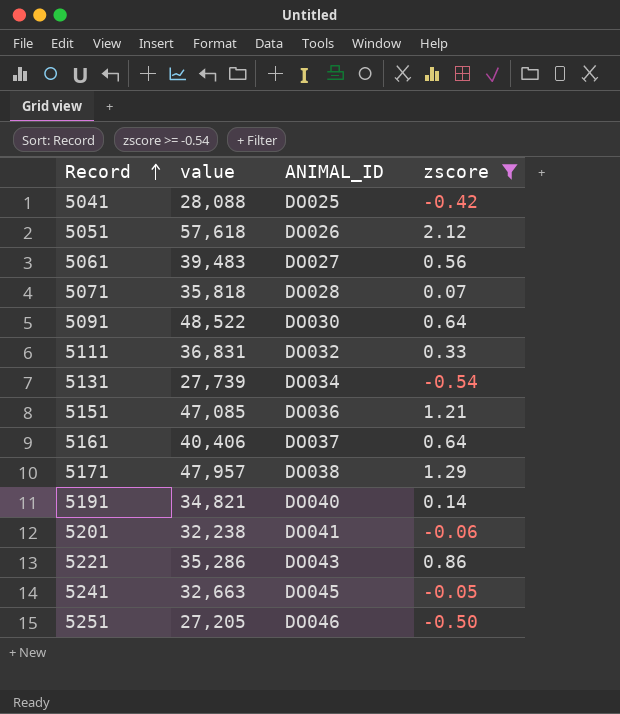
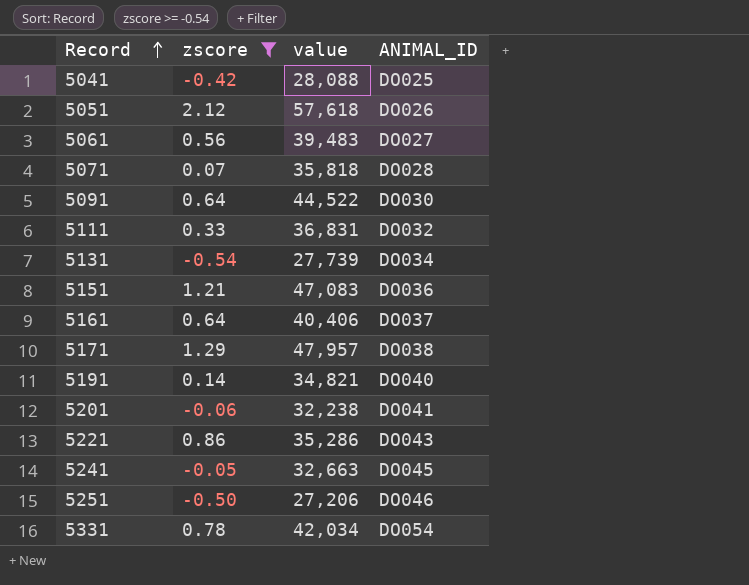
column zscore | position: 4 -> 2
5091 | value: 48,522 -> 44,522
5151 | value: 47,085 -> 47,083
5251 | value: 27,205 -> 27,206
row 5331: none -> 0.78 | 42,034 | DO054

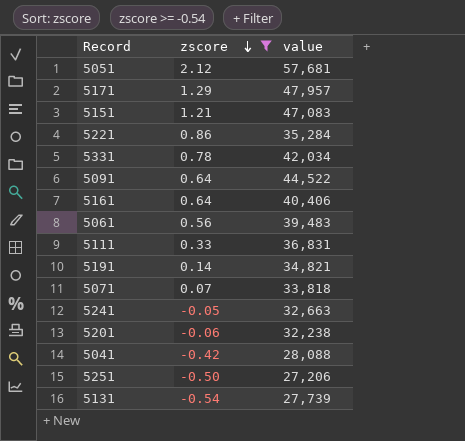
row order: Record ascending -> zscore descending
column ANIMAL_ID | position: 4 -> none
5051 | value: 57,618 -> 57,681
5221 | value: 35,286 -> 35,284
5071 | value: 35,818 -> 33,818

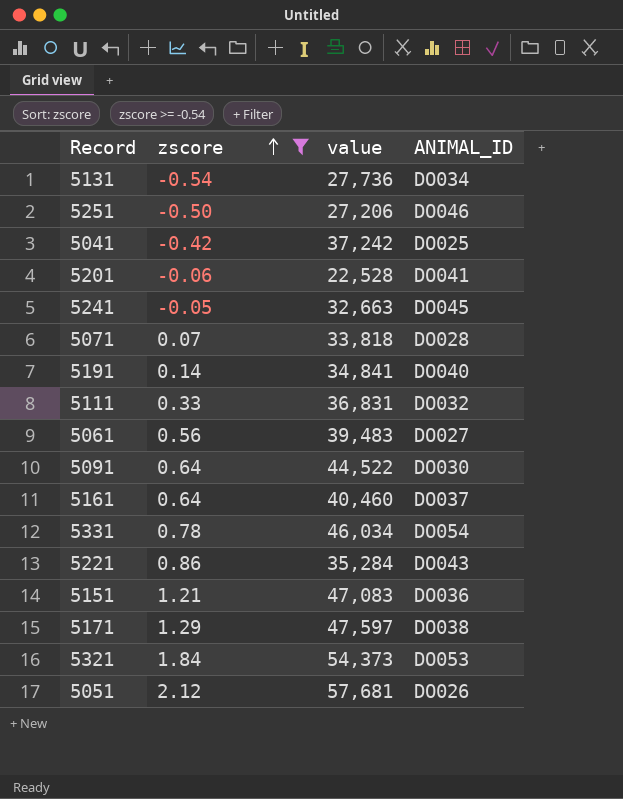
row order: zscore descending -> zscore ascending
column ANIMAL_ID | position: none -> 4
5131 | value: 27,739 -> 27,736
5041 | value: 28,088 -> 37,242
5201 | value: 32,238 -> 22,528
5191 | value: 34,821 -> 34,841
5161 | value: 40,406 -> 40,460
5331 | value: 42,034 -> 46,034
5171 | value: 47,957 -> 47,597
row 5321: none -> 1.84 | 54,373 | DO053

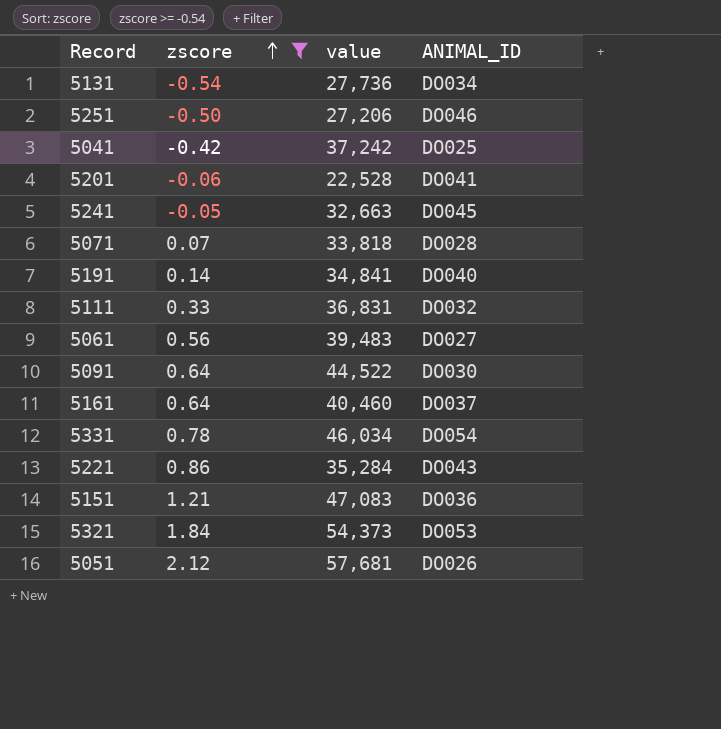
row 5171: 1.29 | 47,597 | DO038 -> none

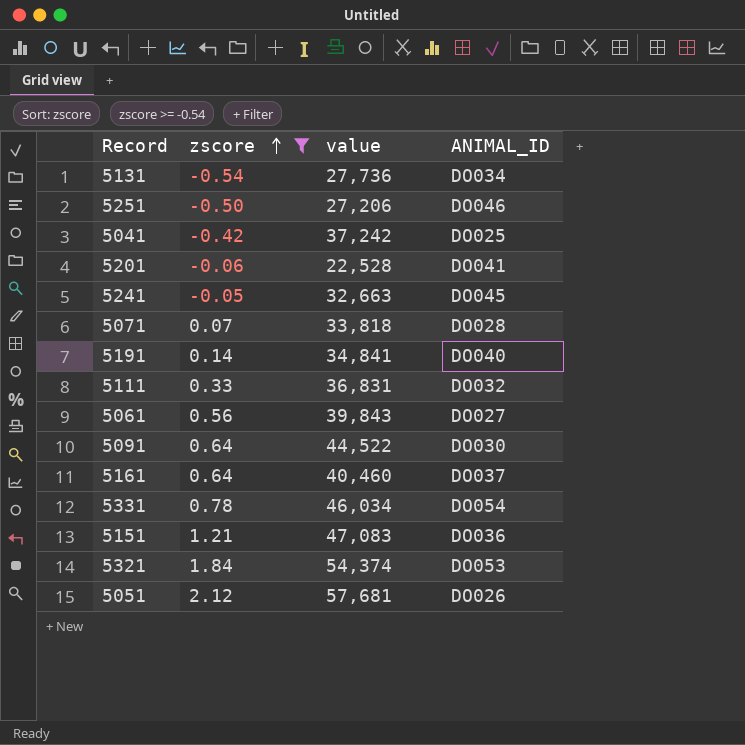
row 5221: 0.86 | 35,284 | DO043 -> none
5061 | value: 39,483 -> 39,843
5321 | value: 54,373 -> 54,374

